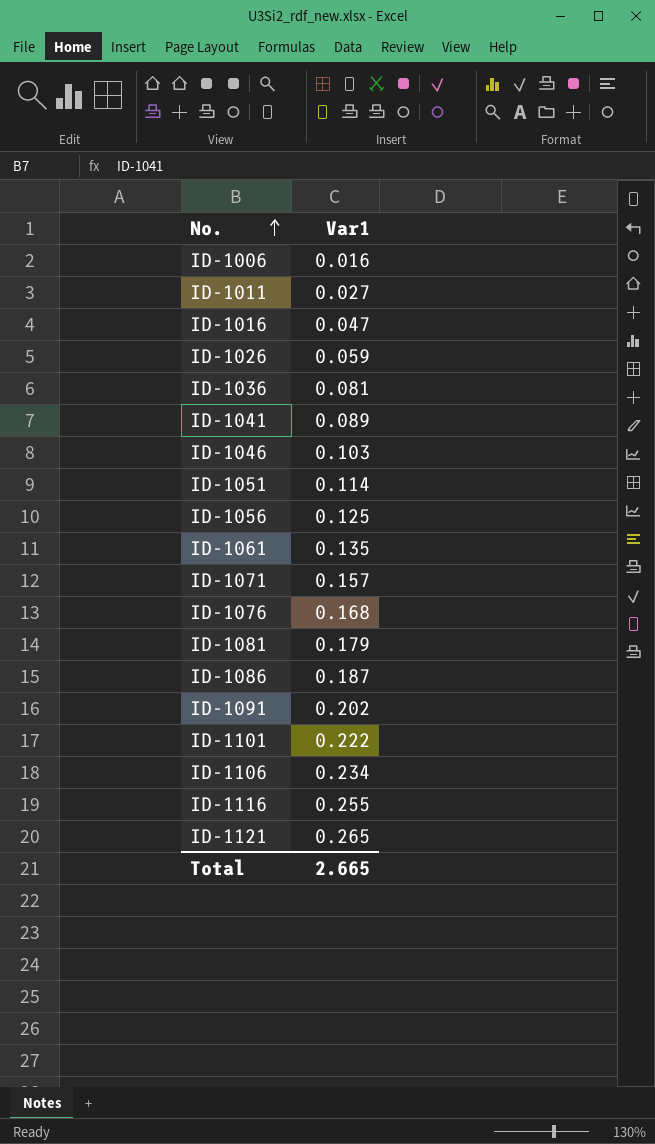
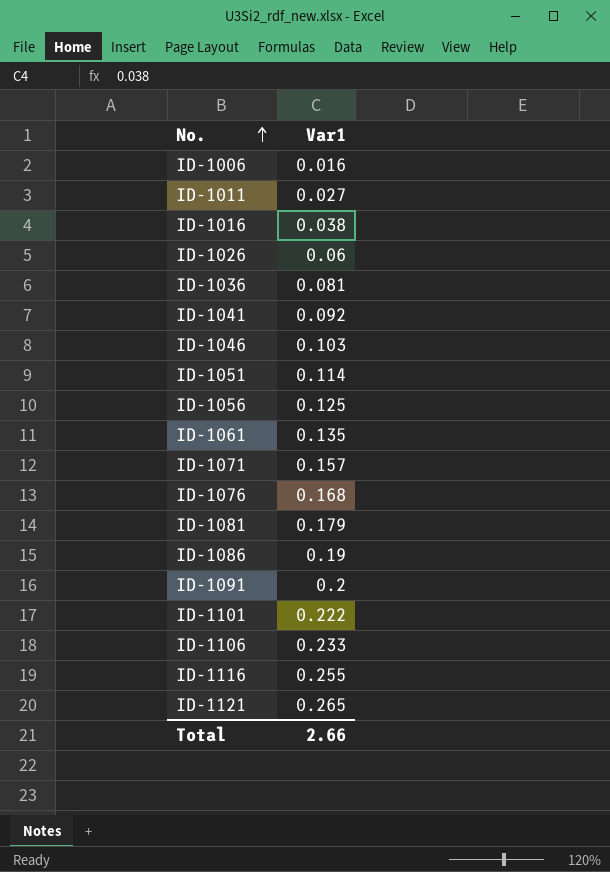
ID-1016 | Var1: 0.047 -> 0.038
ID-1026 | Var1: 0.059 -> 0.06
ID-1041 | Var1: 0.089 -> 0.092
ID-1086 | Var1: 0.187 -> 0.19
ID-1091 | Var1: 0.202 -> 0.2
ID-1106 | Var1: 0.234 -> 0.233
Total | Var1: 2.665 -> 2.66

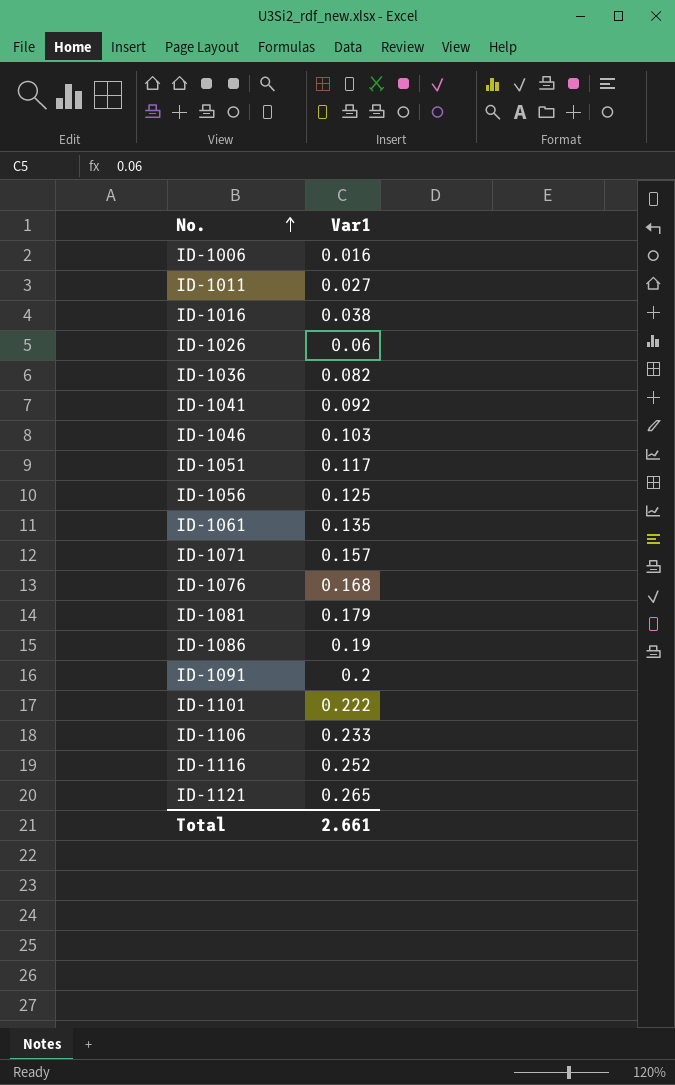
ID-1036 | Var1: 0.081 -> 0.082
ID-1051 | Var1: 0.114 -> 0.117
ID-1116 | Var1: 0.255 -> 0.252
Total | Var1: 2.66 -> 2.661

